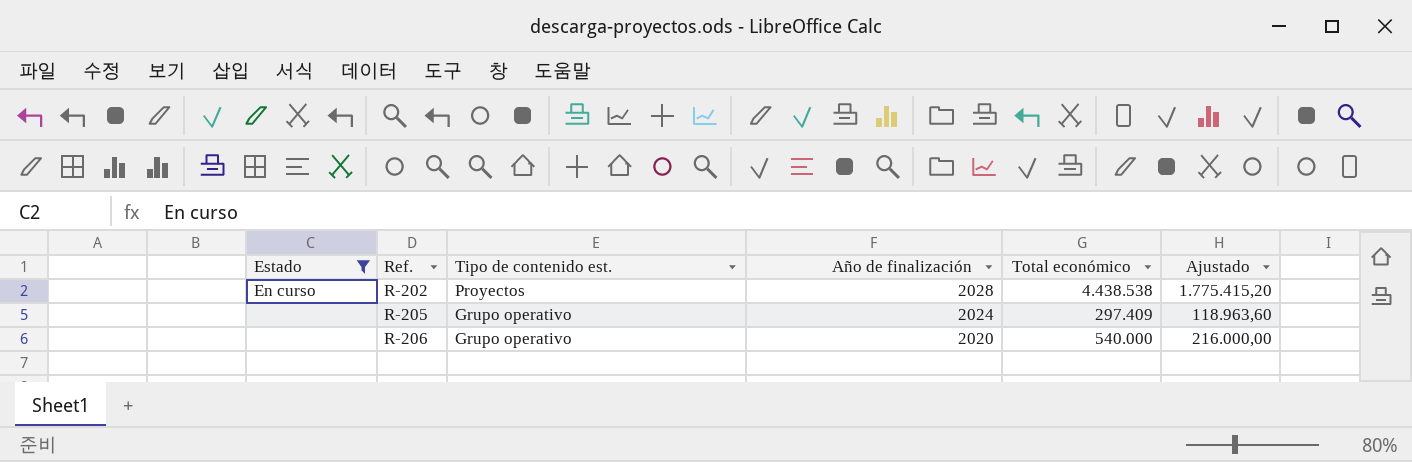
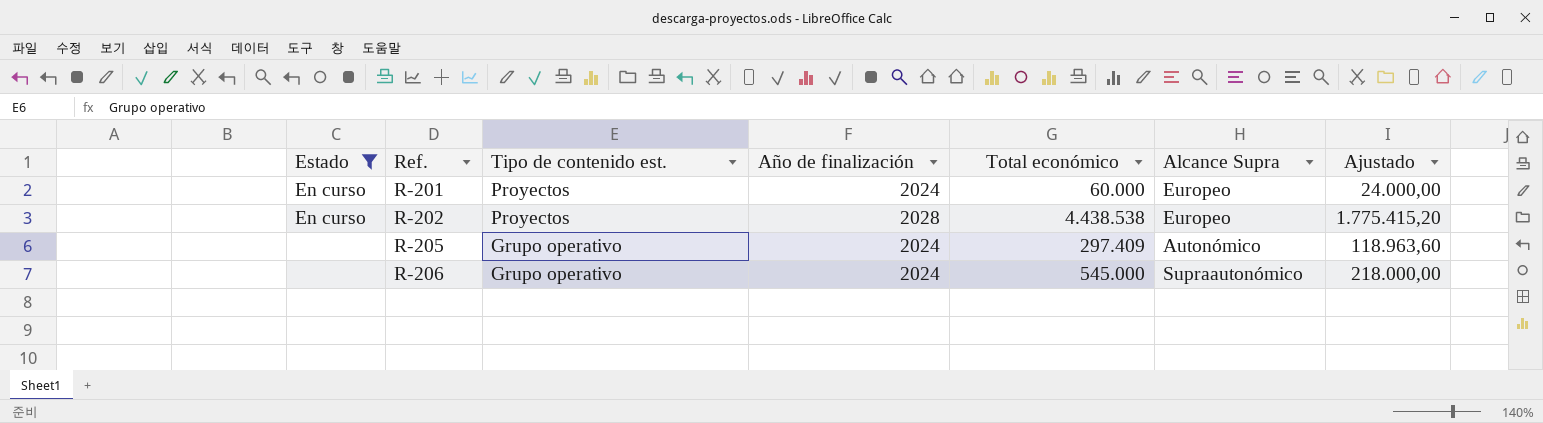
column Alcance Supra | position: none -> 6
row R-201: none -> En curso | Proyectos | 2024 | 60.000 | Europeo | 24.000,00
R-206 | Año de finalización: 2020 -> 2024
R-206 | Total económico: 540.000 -> 545.000
R-206 | Ajustado: 216.000,00 -> 218.000,00

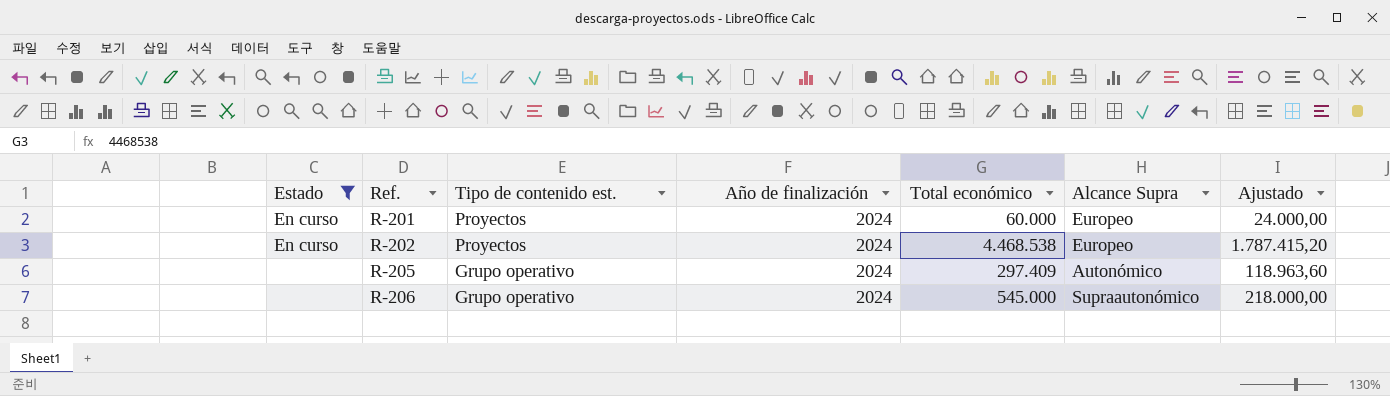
R-202 | Año de finalización: 2028 -> 2024
R-202 | Total económico: 4.438.538 -> 4.468.538
R-202 | Ajustado: 1.775.415,20 -> 1.787.415,20

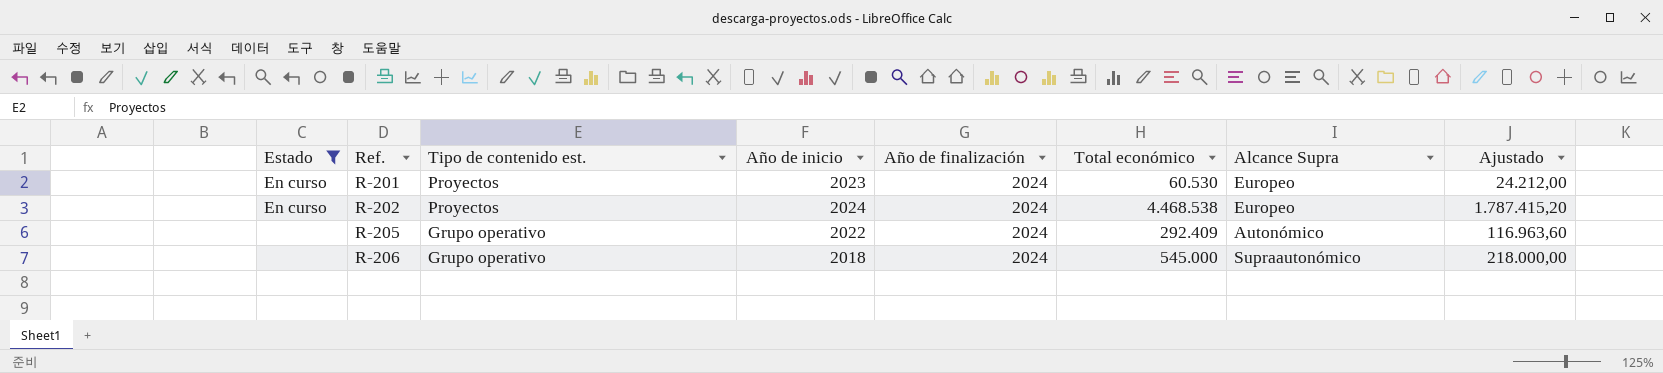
column Año de inicio | position: none -> 4
R-201 | Total económico: 60.000 -> 60.530
R-201 | Ajustado: 24.000,00 -> 24.212,00
R-205 | Total económico: 297.409 -> 292.409
R-205 | Ajustado: 118.963,60 -> 116.963,60

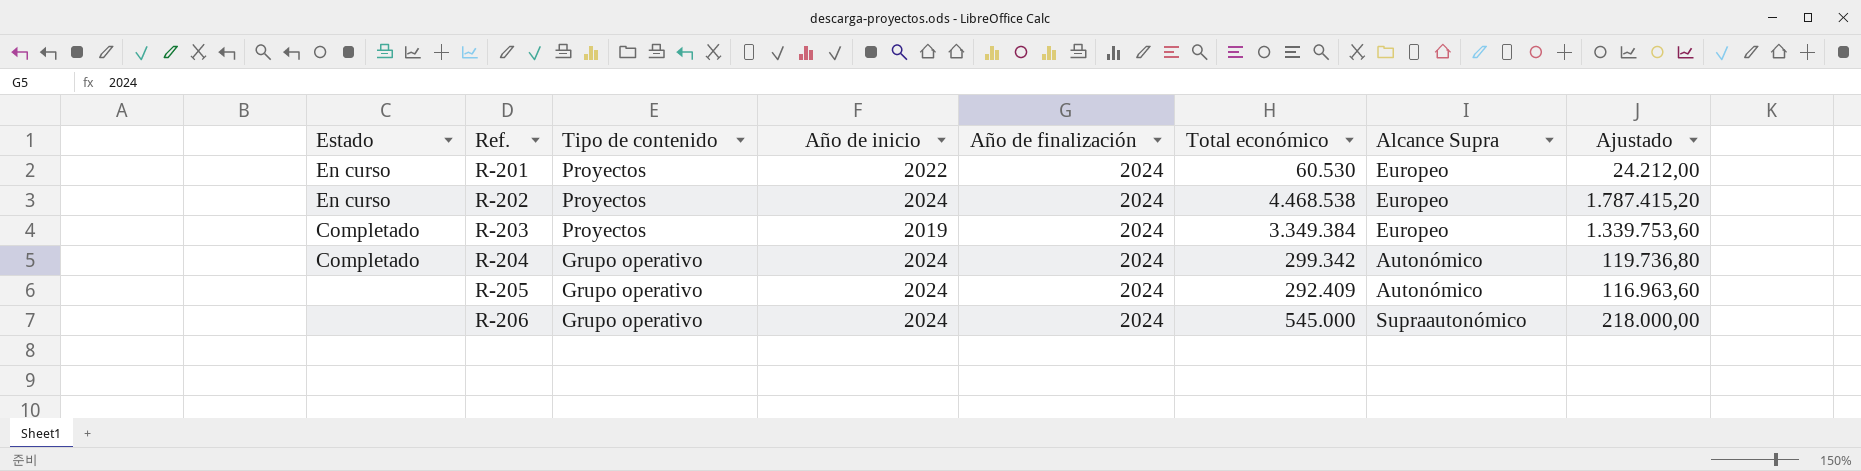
filter: Estado != Completado -> none
column name: Tipo de contenido est. -> Tipo de contenido
R-201 | Año de inicio: 2023 -> 2022
R-205 | Año de inicio: 2022 -> 2024
R-206 | Año de inicio: 2018 -> 2024

